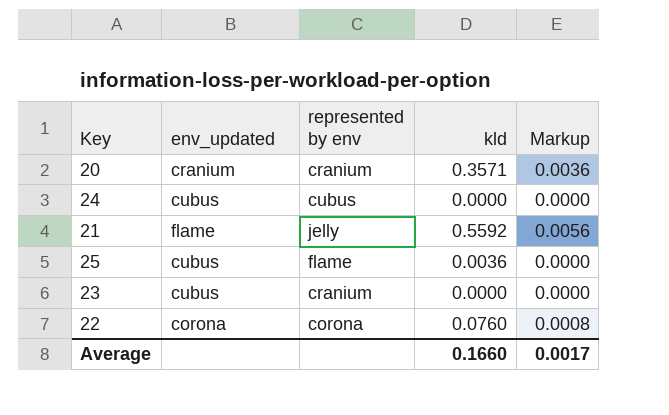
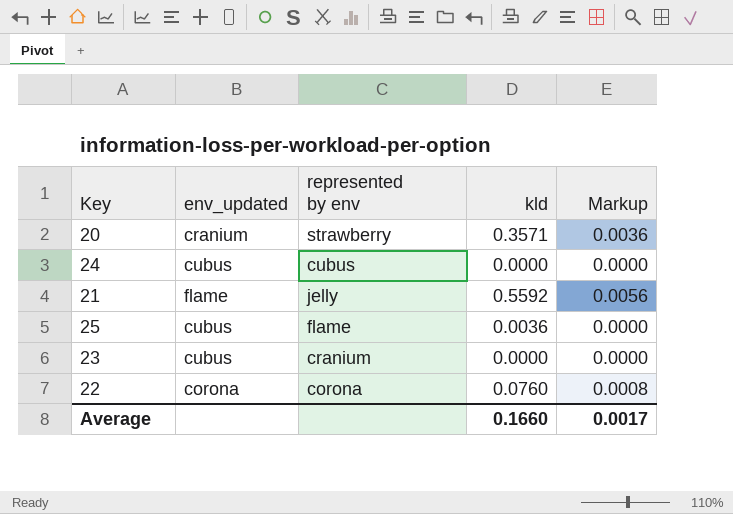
20 | represented by env: cranium -> strawberry

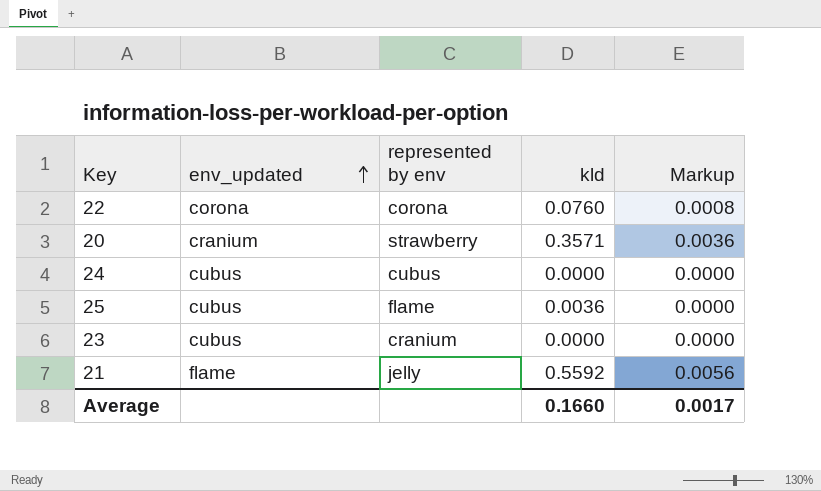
row order: none -> env_updated ascending

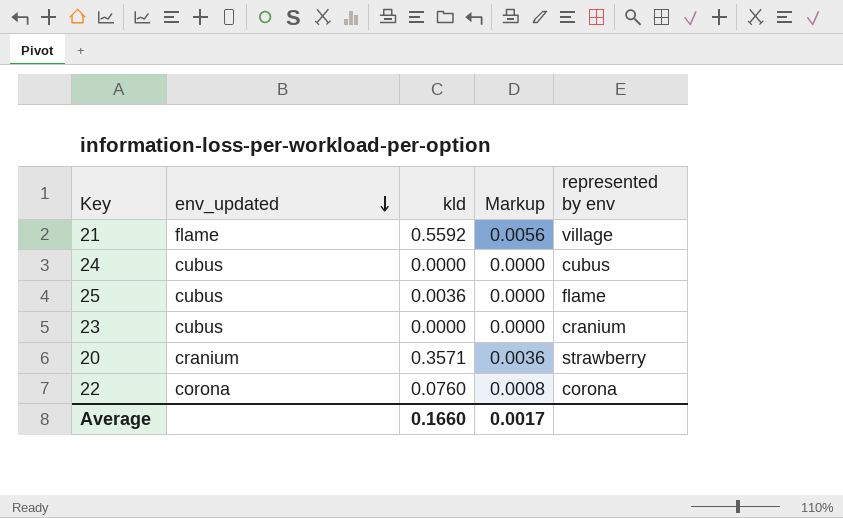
row order: env_updated ascending -> env_updated descending
column represented by env | position: 3 -> 5
21 | represented by env: jelly -> village

